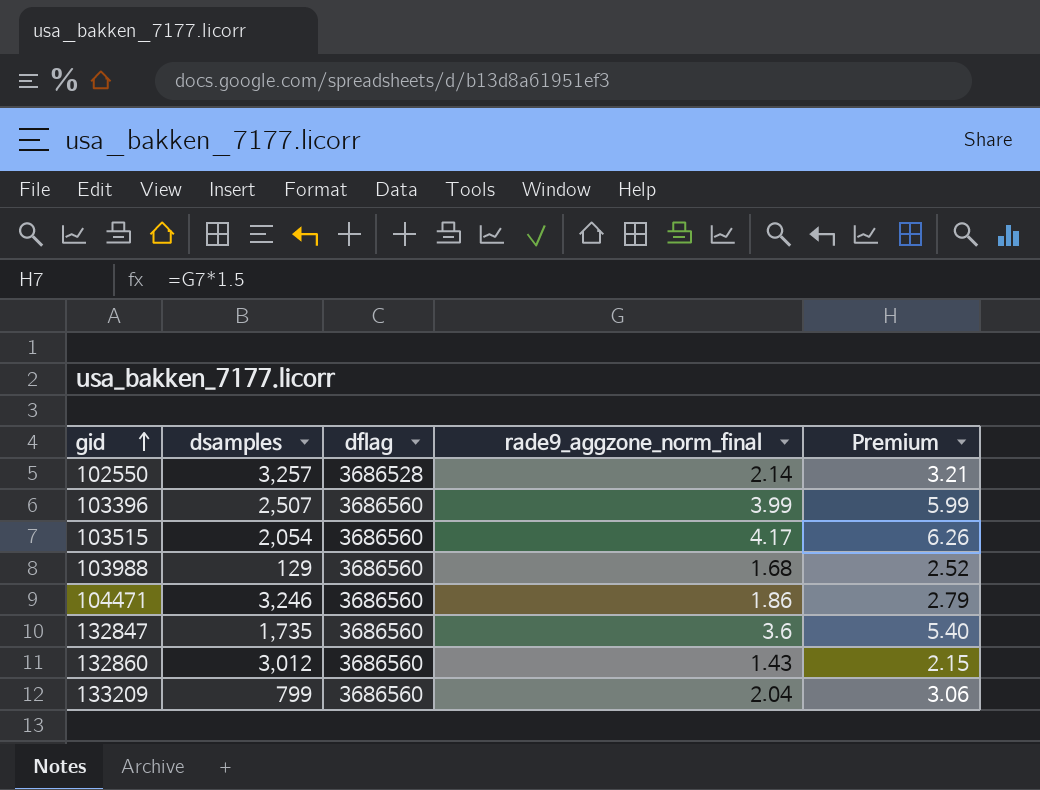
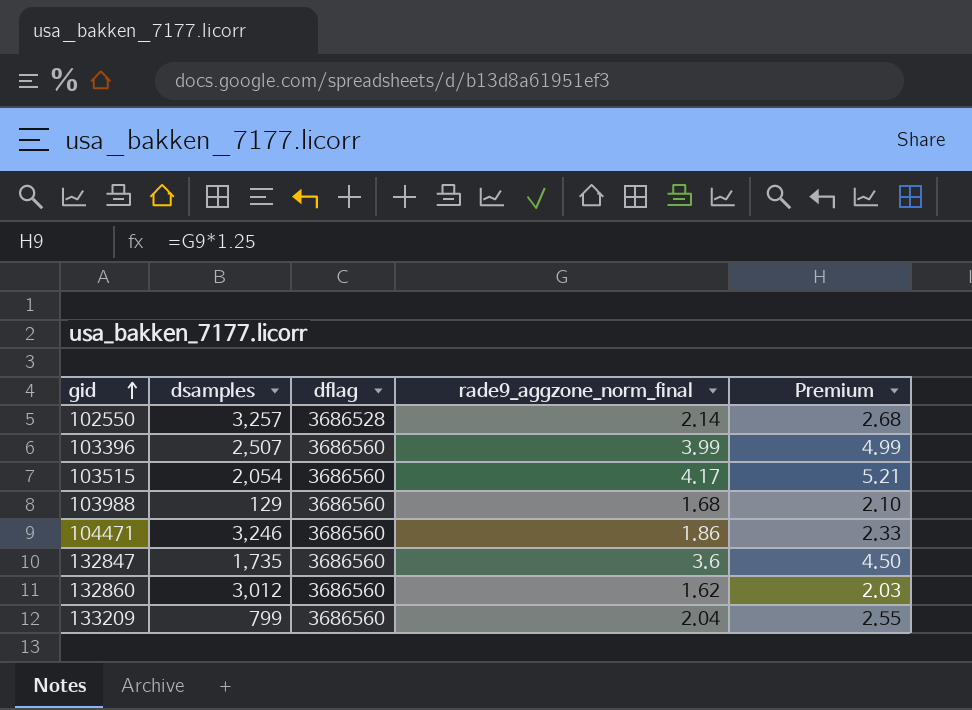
column Premium | formula: [rade9_aggzone_norm_final] * 1.5 -> [rade9_aggzone_norm_final] * 1.25
132860 | rade9_aggzone_norm_final: 1.43 -> 1.62

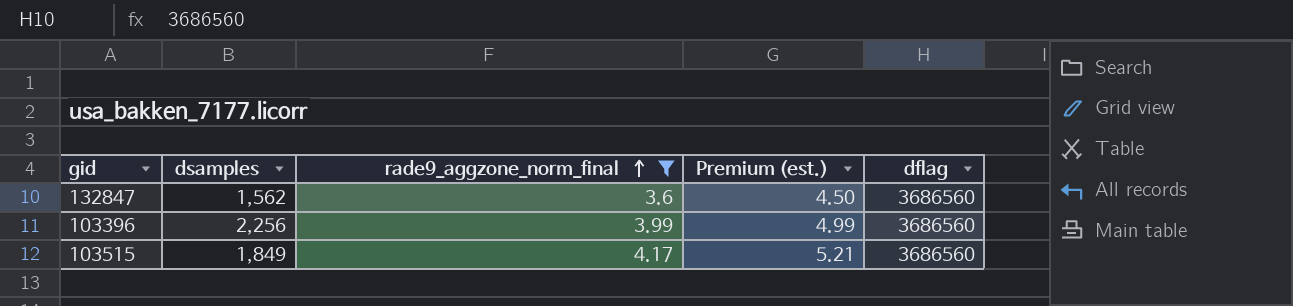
filter: none -> rade9_aggzone_norm_final >= 3.6
row order: gid ascending -> rade9_aggzone_norm_final ascending
column name: Premium -> Premium (est.)
column dflag | position: 3 -> 5
132847 | dsamples: 1,735 -> 1,562
103396 | dsamples: 2,507 -> 2,256
103515 | dsamples: 2,054 -> 1,849

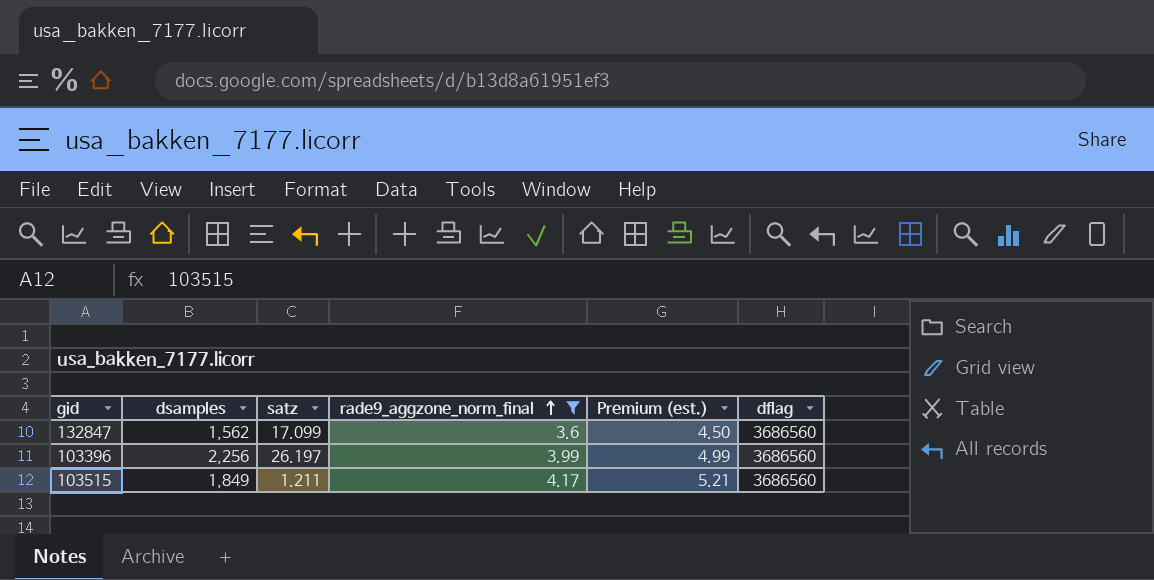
column satz | position: none -> 3

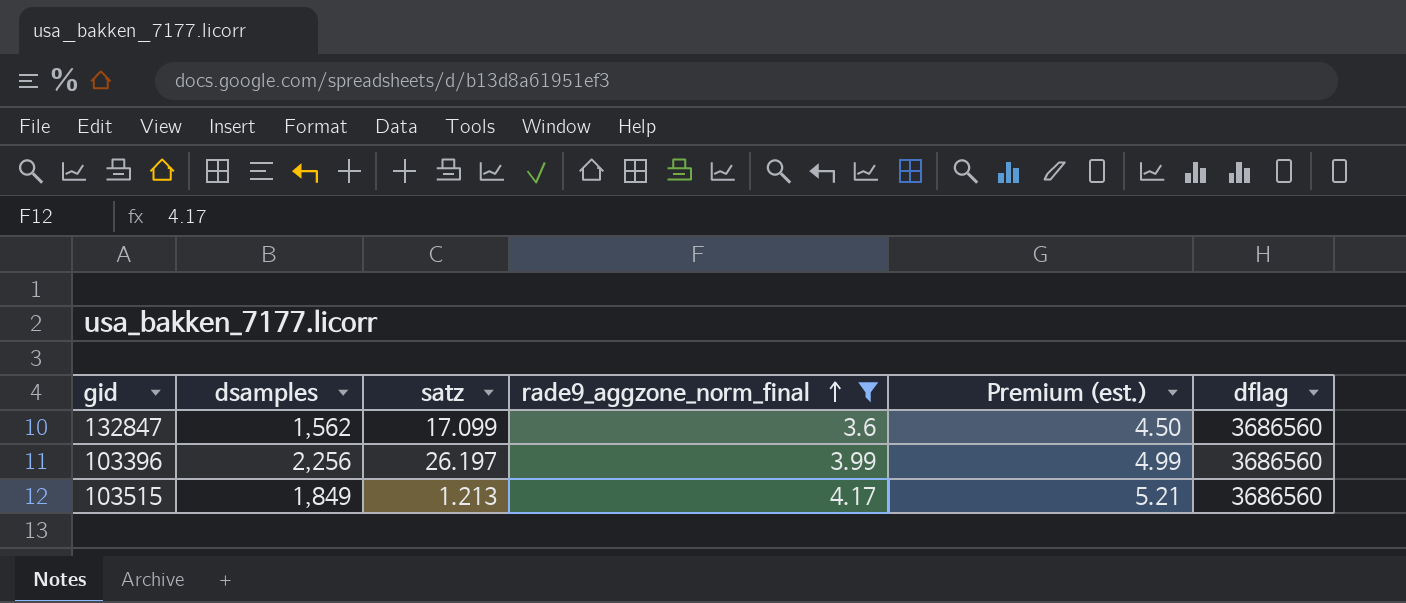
103515 | satz: 1.211 -> 1.213

